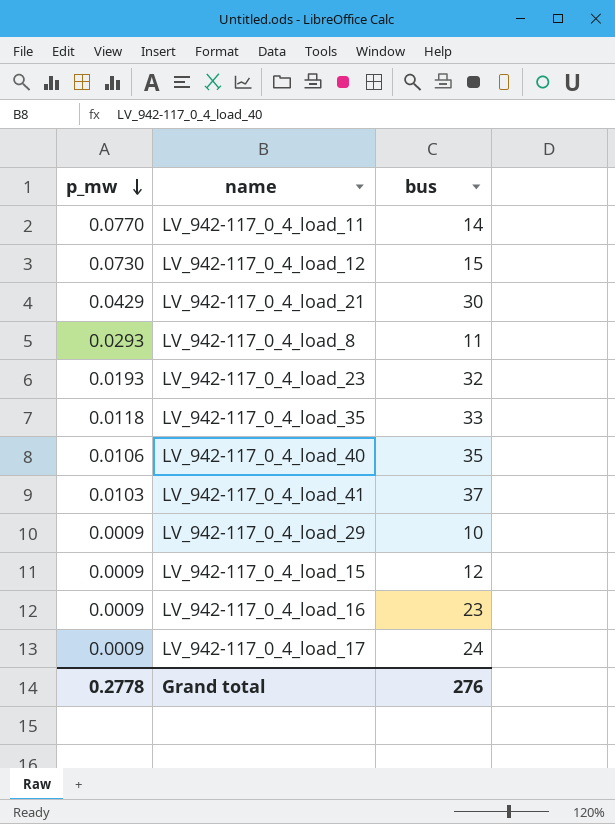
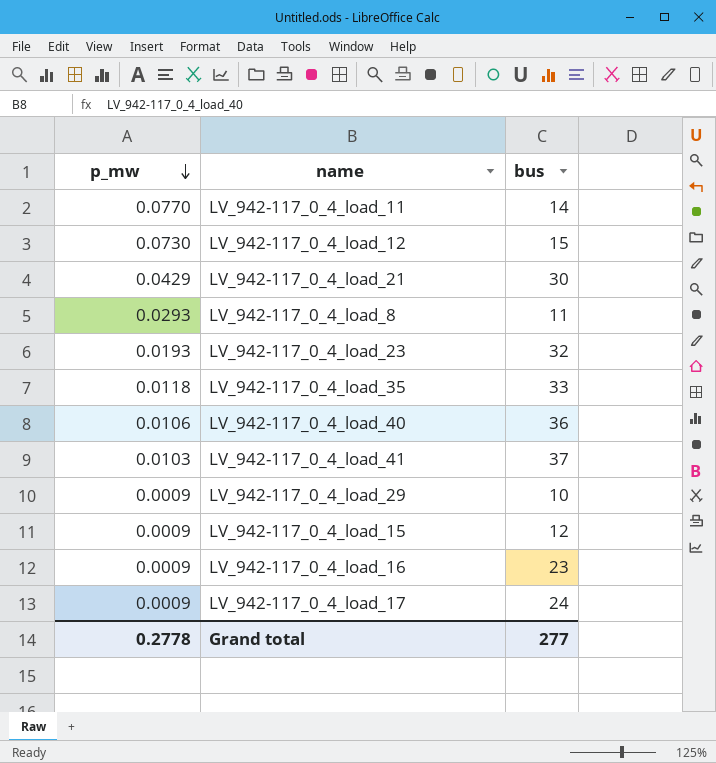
LV_942-117_0_4_load_40 | bus: 35 -> 36
Grand total | bus: 276 -> 277

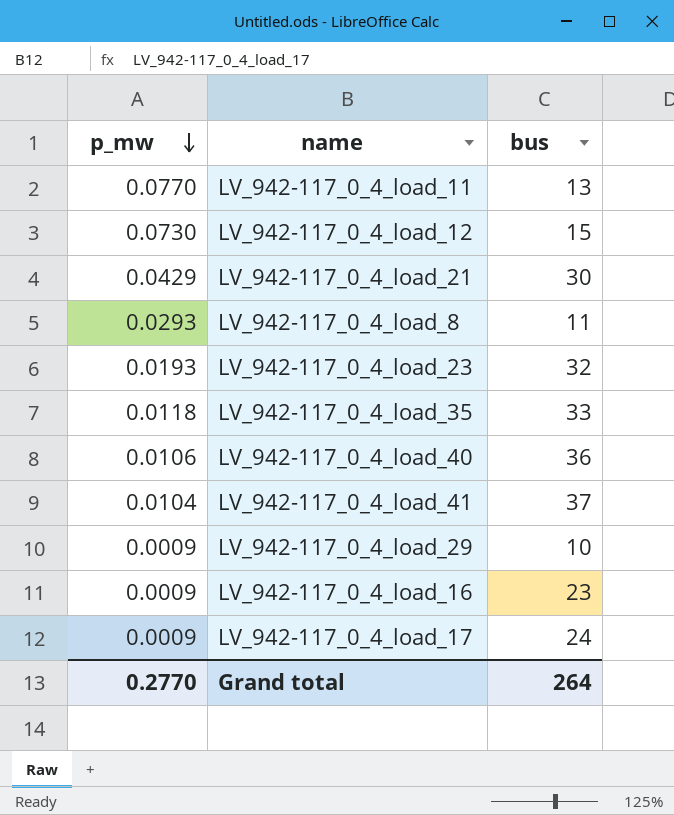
row LV_942-117_0_4_load_15: 0.0009 | 12 -> none
LV_942-117_0_4_load_11 | bus: 14 -> 13
LV_942-117_0_4_load_41 | p_mw: 0.0103 -> 0.0104
Grand total | p_mw: 0.2778 -> 0.2770
Grand total | bus: 277 -> 264

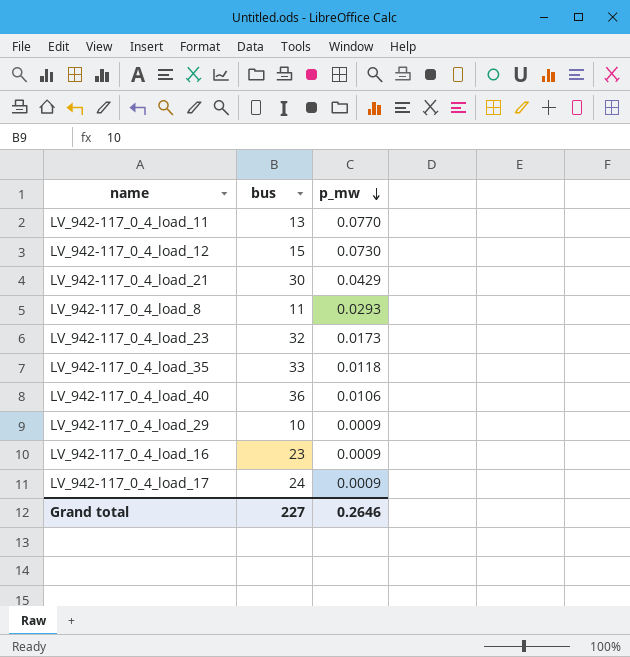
column p_mw | position: 1 -> 3
row LV_942-117_0_4_load_41: 0.0104 | 37 -> none
LV_942-117_0_4_load_23 | p_mw: 0.0193 -> 0.0173
Grand total | bus: 264 -> 227
Grand total | p_mw: 0.2770 -> 0.2646

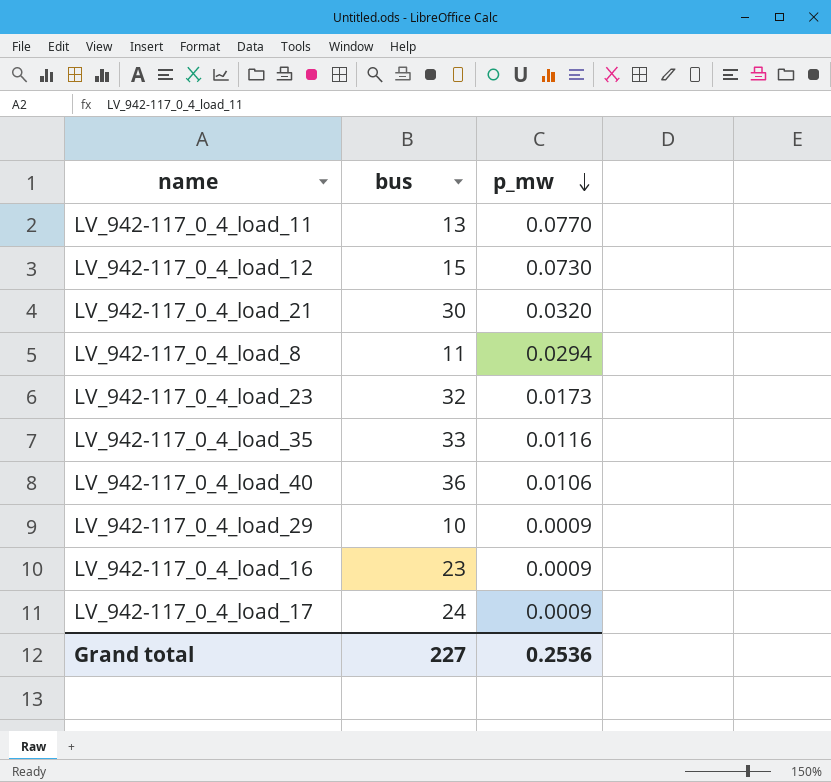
LV_942-117_0_4_load_21 | p_mw: 0.0429 -> 0.0320
LV_942-117_0_4_load_8 | p_mw: 0.0293 -> 0.0294
LV_942-117_0_4_load_35 | p_mw: 0.0118 -> 0.0116
Grand total | p_mw: 0.2646 -> 0.2536

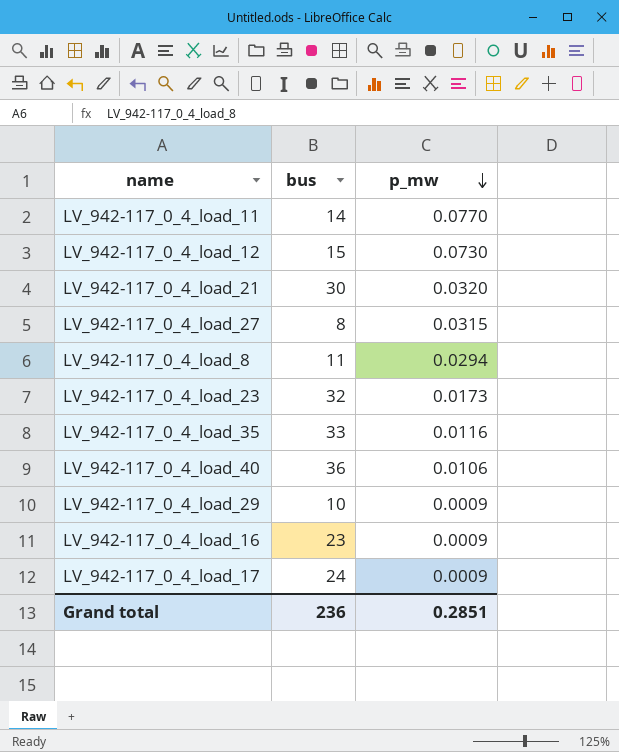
LV_942-117_0_4_load_11 | bus: 13 -> 14
row LV_942-117_0_4_load_27: none -> 8 | 0.0315
Grand total | bus: 227 -> 236
Grand total | p_mw: 0.2536 -> 0.2851

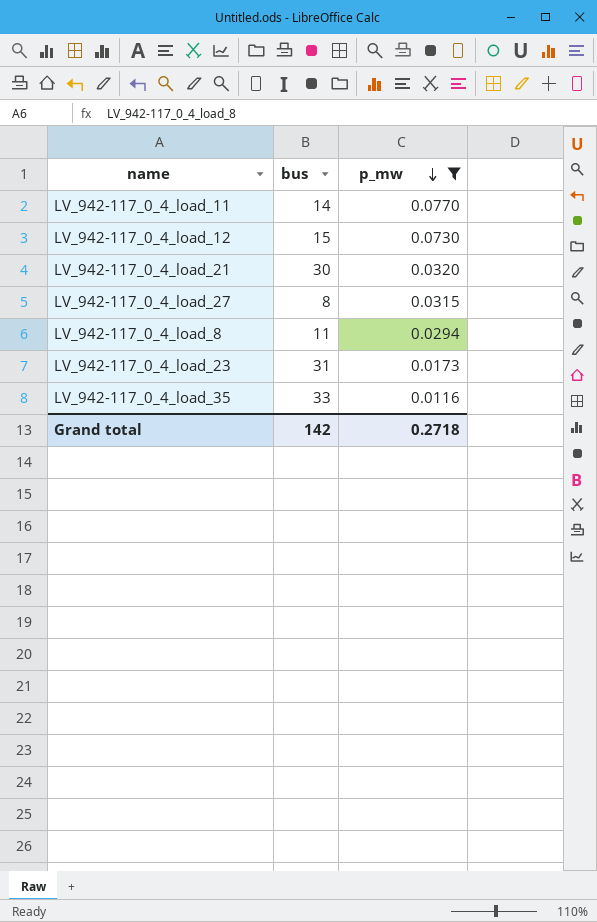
filter: none -> p_mw >= 0.0116
LV_942-117_0_4_load_23 | bus: 32 -> 31
Grand total | bus: 236 -> 142
Grand total | p_mw: 0.2851 -> 0.2718

